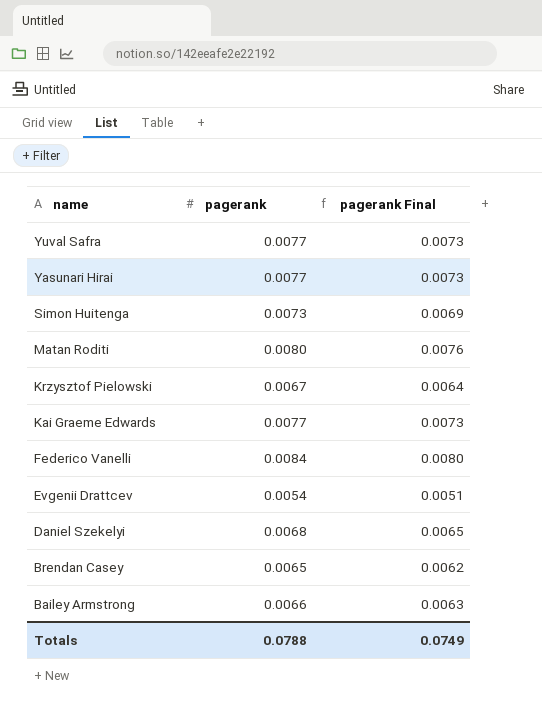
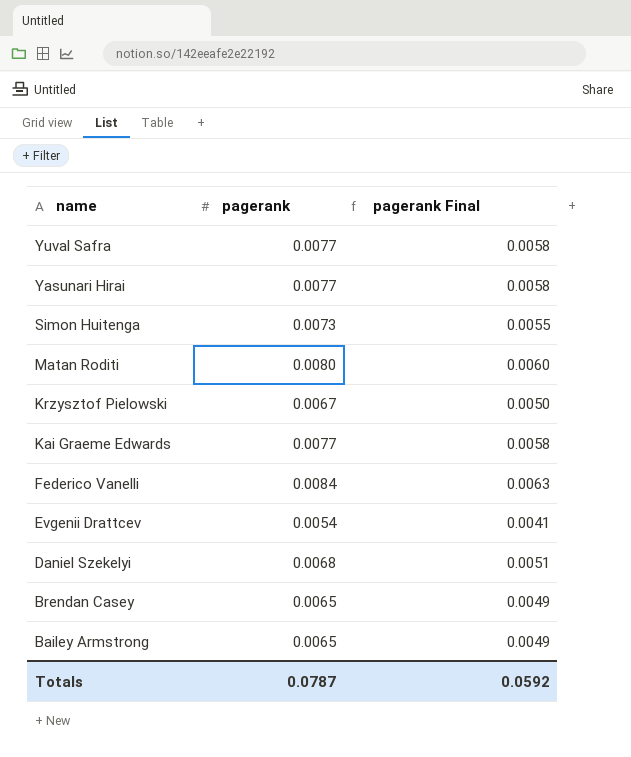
column pagerank Final | formula: [pagerank] * 0.95 -> [pagerank] * 0.75
Bailey Armstrong | pagerank: 0.0066 -> 0.0065
Totals | pagerank: 0.0788 -> 0.0787
Totals | pagerank Final: 0.0749 -> 0.0592

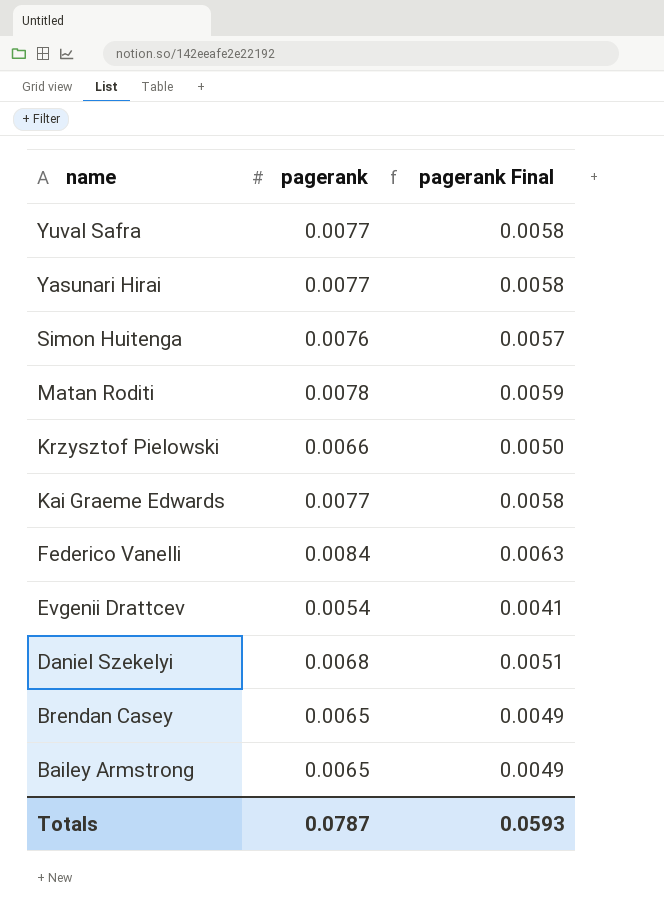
Simon Huitenga | pagerank: 0.0073 -> 0.0076
Simon Huitenga | pagerank Final: 0.0055 -> 0.0057
Matan Roditi | pagerank: 0.0080 -> 0.0078
Matan Roditi | pagerank Final: 0.0060 -> 0.0059
Krzysztof Pielowski | pagerank: 0.0067 -> 0.0066
Totals | pagerank Final: 0.0592 -> 0.0593

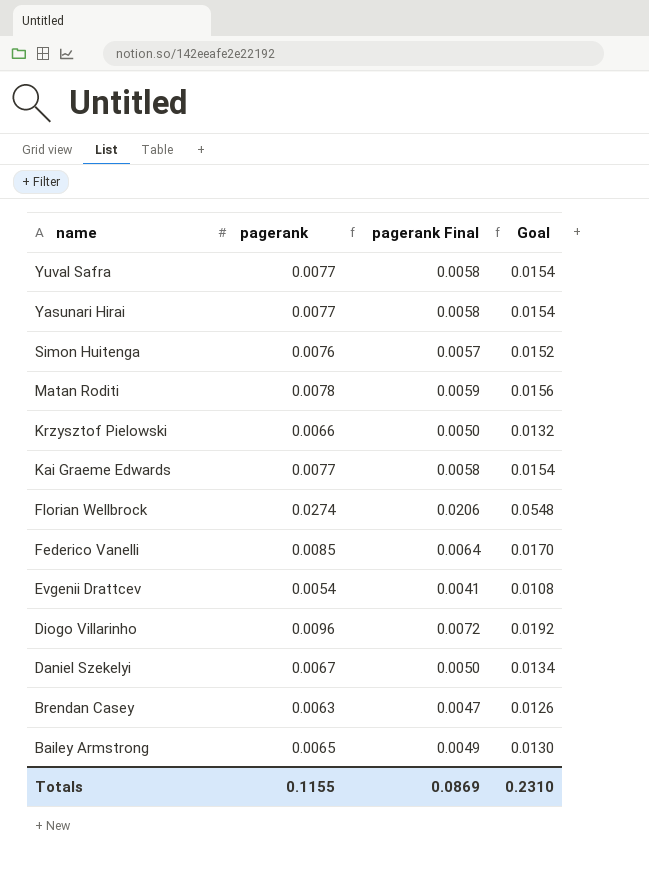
column Goal | formula: none -> [pagerank] * 2
row Florian Wellbrock: none -> 0.0274 | 0.0206 | 0.0548
Federico Vanelli | pagerank: 0.0084 -> 0.0085
Federico Vanelli | pagerank Final: 0.0063 -> 0.0064
row Diogo Villarinho: none -> 0.0096 | 0.0072 | 0.0192
Daniel Szekelyi | pagerank: 0.0068 -> 0.0067
Daniel Szekelyi | pagerank Final: 0.0051 -> 0.0050
Brendan Casey | pagerank: 0.0065 -> 0.0063
Brendan Casey | pagerank Final: 0.0049 -> 0.0047
Totals | pagerank: 0.0787 -> 0.1155
Totals | pagerank Final: 0.0593 -> 0.0869

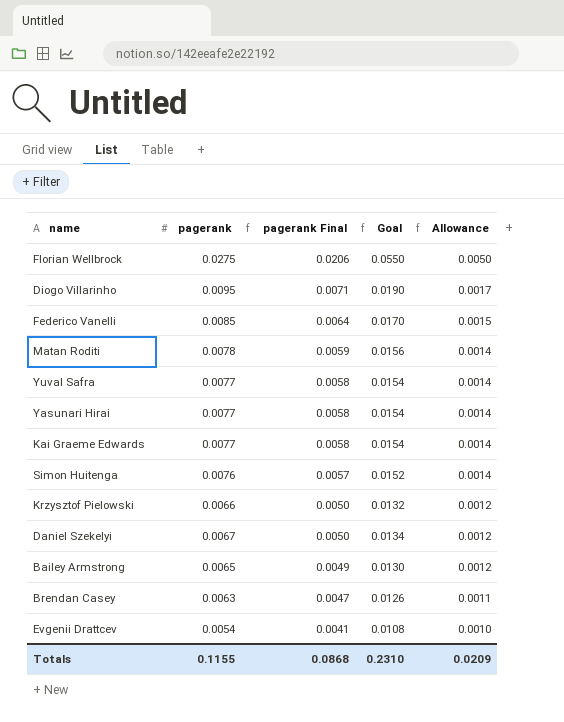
row order: name descending -> pagerank Final descending
column Allowance | formula: none -> [pagerank] * 0.18
Florian Wellbrock | pagerank: 0.0274 -> 0.0275
Florian Wellbrock | Goal: 0.0548 -> 0.0550
Diogo Villarinho | pagerank: 0.0096 -> 0.0095
Diogo Villarinho | pagerank Final: 0.0072 -> 0.0071
Diogo Villarinho | Goal: 0.0192 -> 0.0190
Totals | pagerank Final: 0.0869 -> 0.0868

